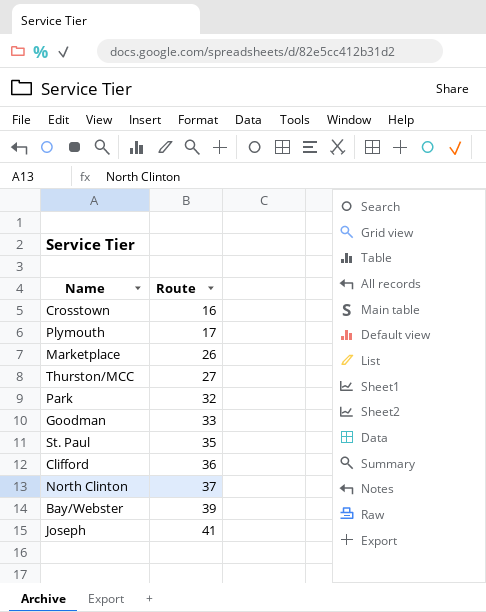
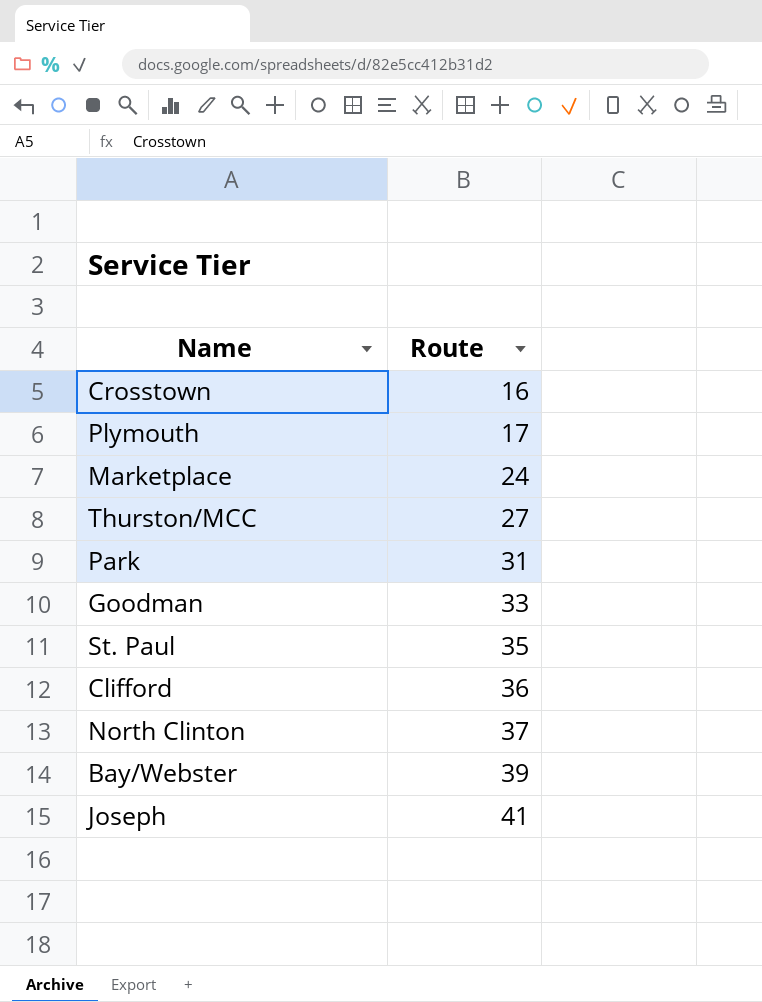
Marketplace | Route: 26 -> 24
Park | Route: 32 -> 31

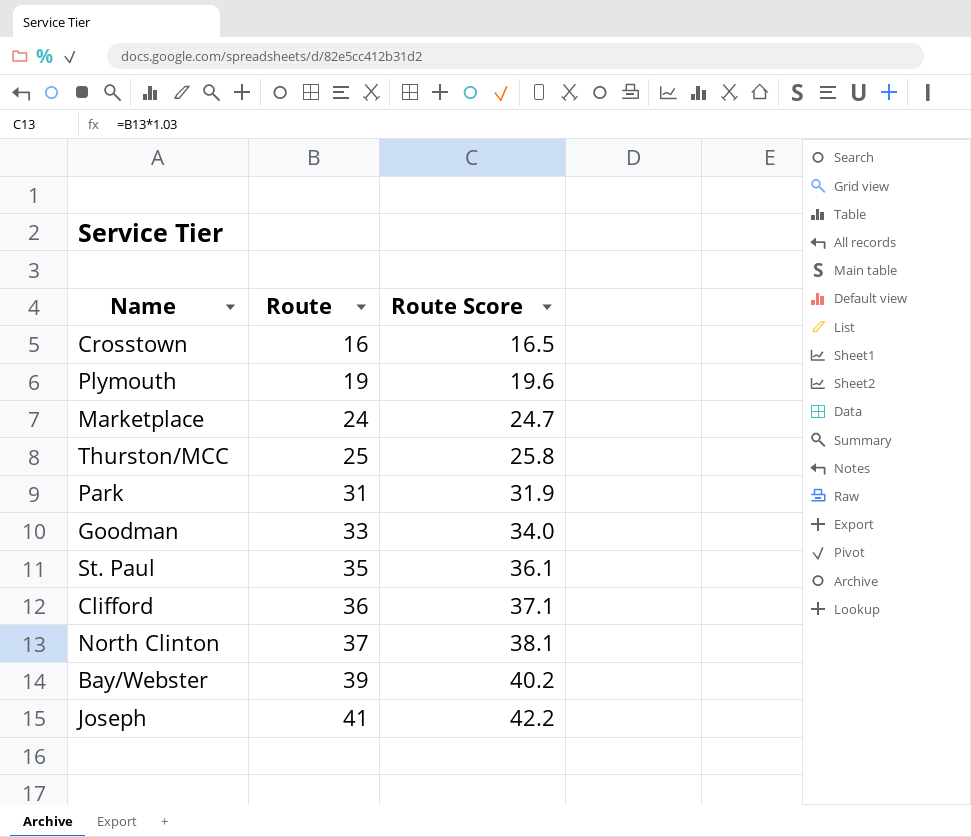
column Route Score | formula: none -> [Route] * 1.03
Plymouth | Route: 17 -> 19
Thurston/MCC | Route: 27 -> 25

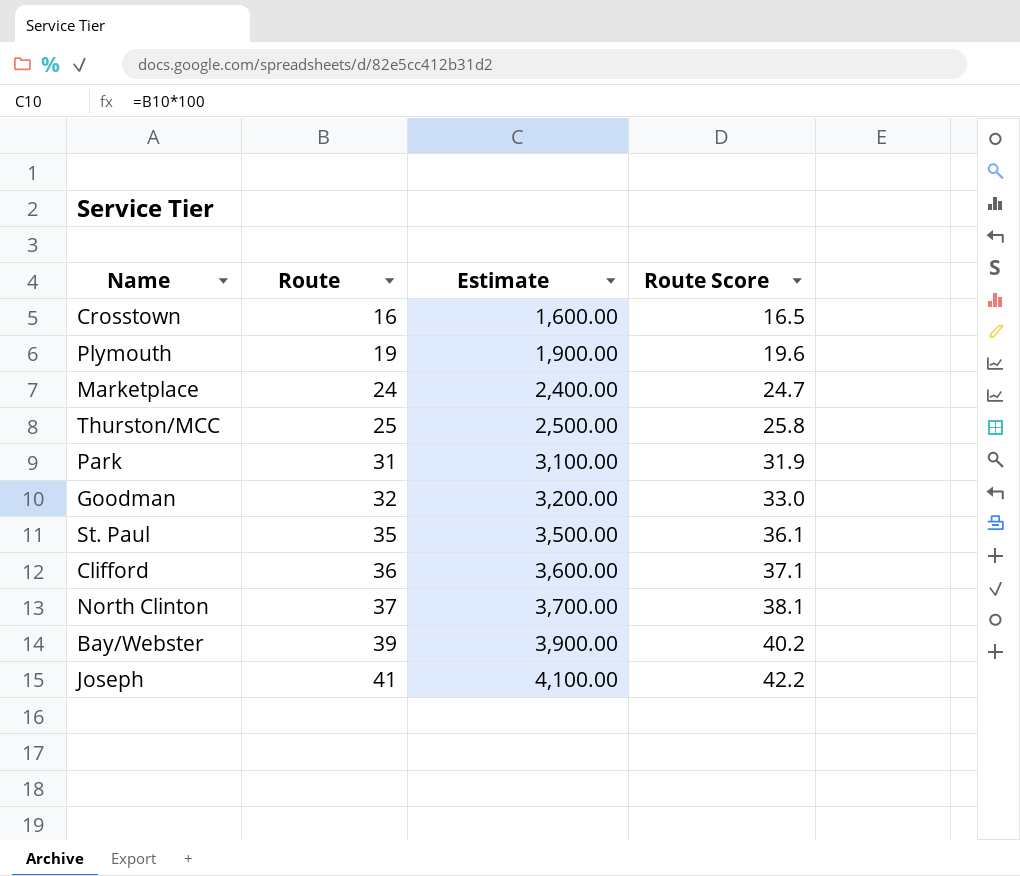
column Estimate | formula: none -> [Route] * 100
Goodman | Route: 33 -> 32
Goodman | Route Score: 34.0 -> 33.0

